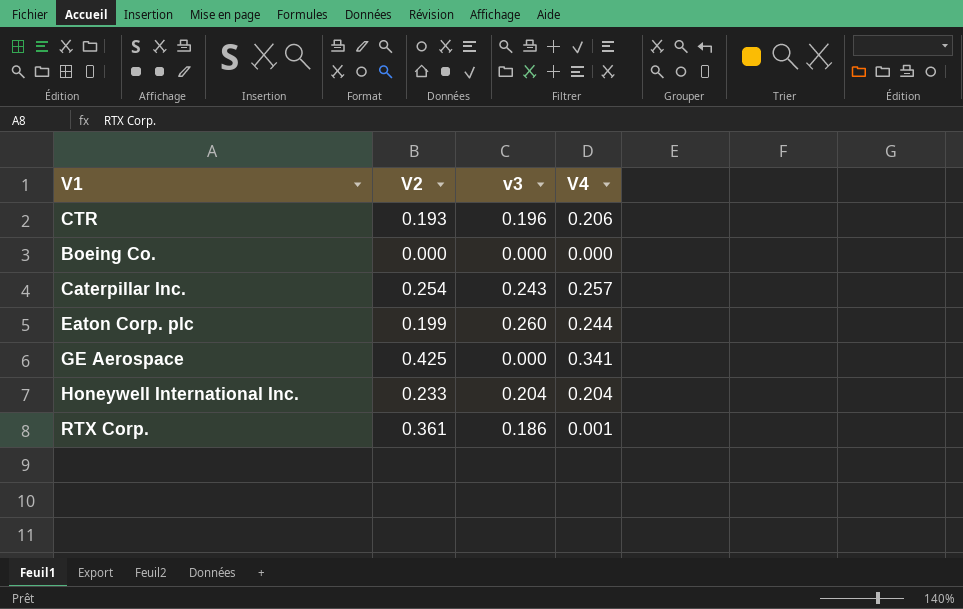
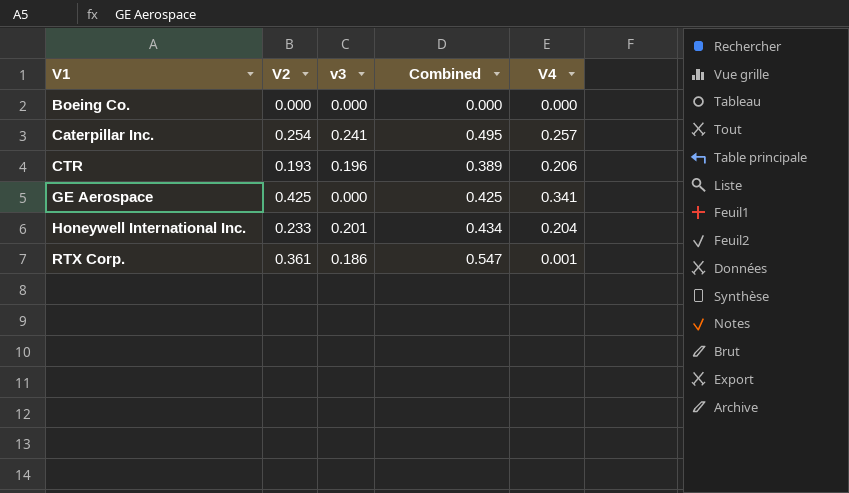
row order: none -> V1 ascending
column Combined | formula: none -> [V2] + [v3]
row Eaton Corp. plc: 0.199 | 0.260 | 0.244 -> none
Caterpillar Inc. | v3: 0.243 -> 0.241
Honeywell International Inc. | v3: 0.204 -> 0.201

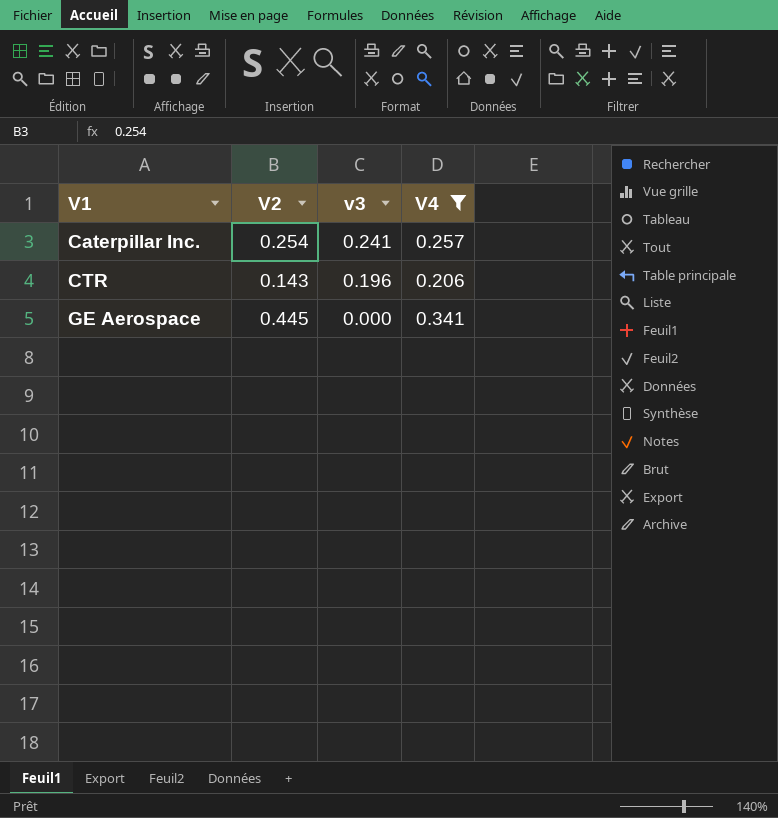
filter: none -> V4 >= 0.206
column Combined | formula: [V2] + [v3] -> none
CTR | V2: 0.193 -> 0.143
GE Aerospace | V2: 0.425 -> 0.445

